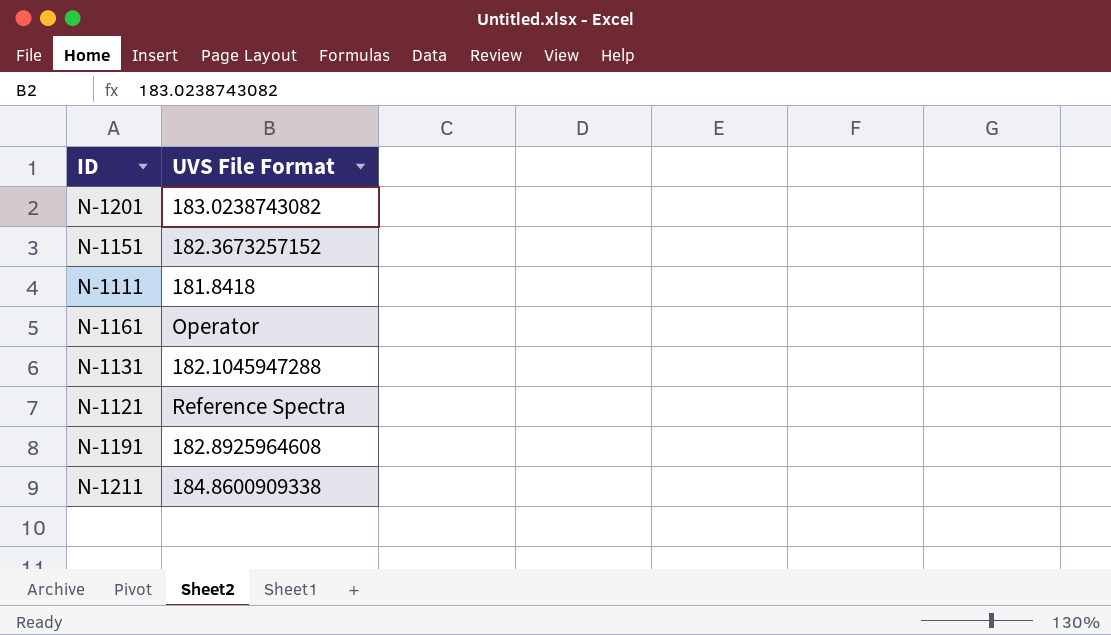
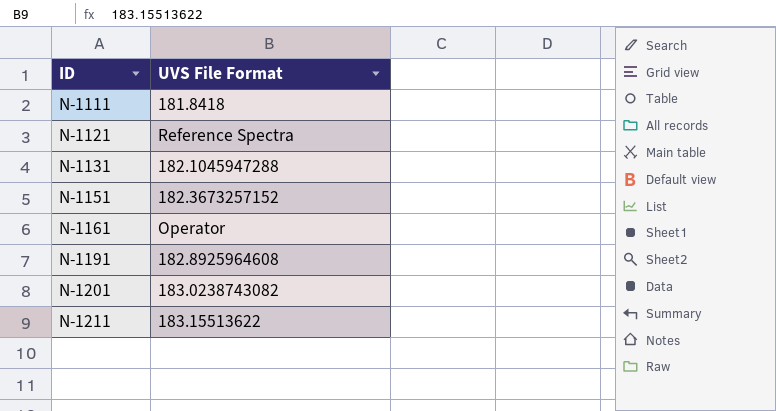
row order: none -> ID ascending
N-1211 | UVS File Format: 184.8600909338 -> 183.15513622

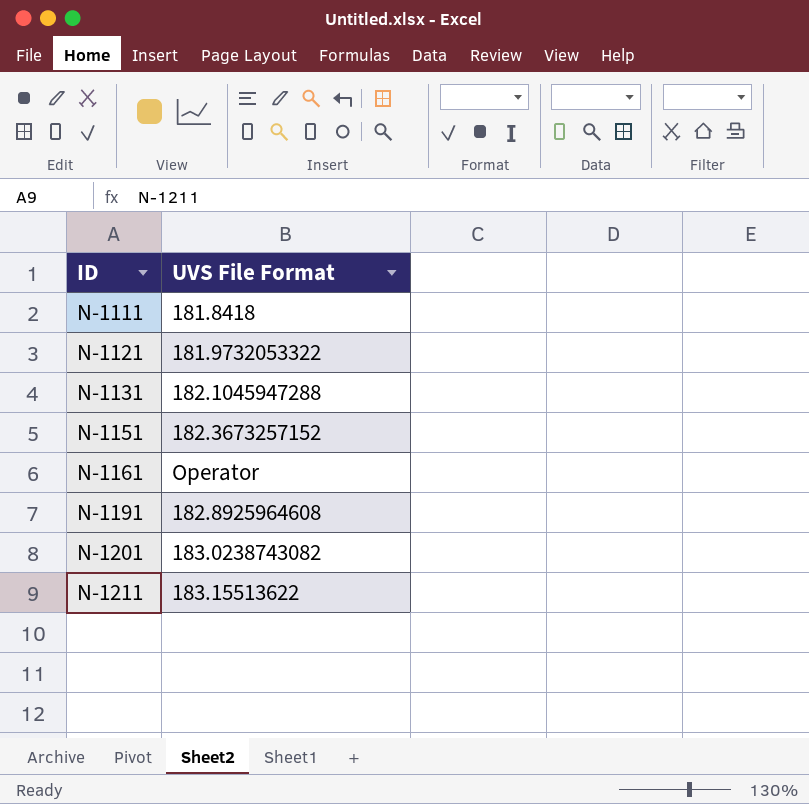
N-1121 | UVS File Format: Reference Spectra -> 181.9732053322

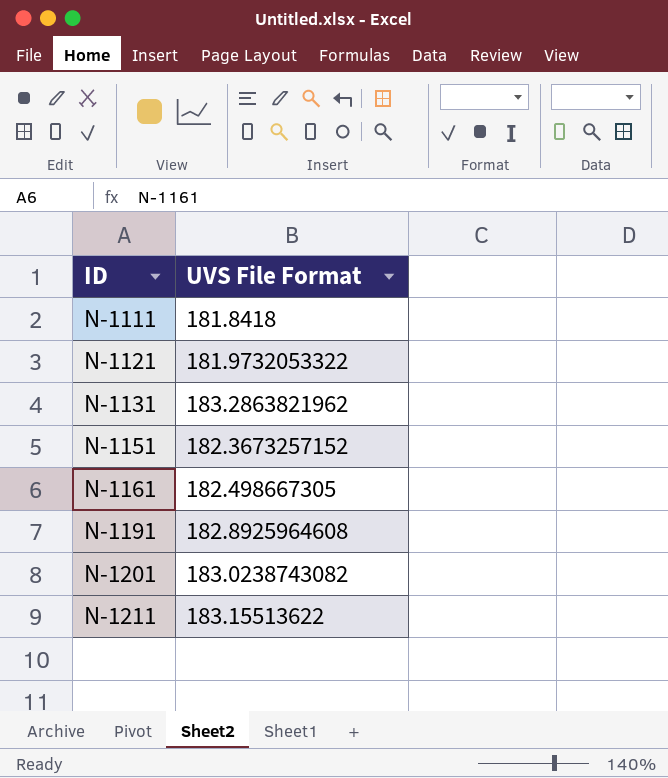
N-1131 | UVS File Format: 182.1045947288 -> 183.2863821962
N-1161 | UVS File Format: Operator -> 182.498667305

